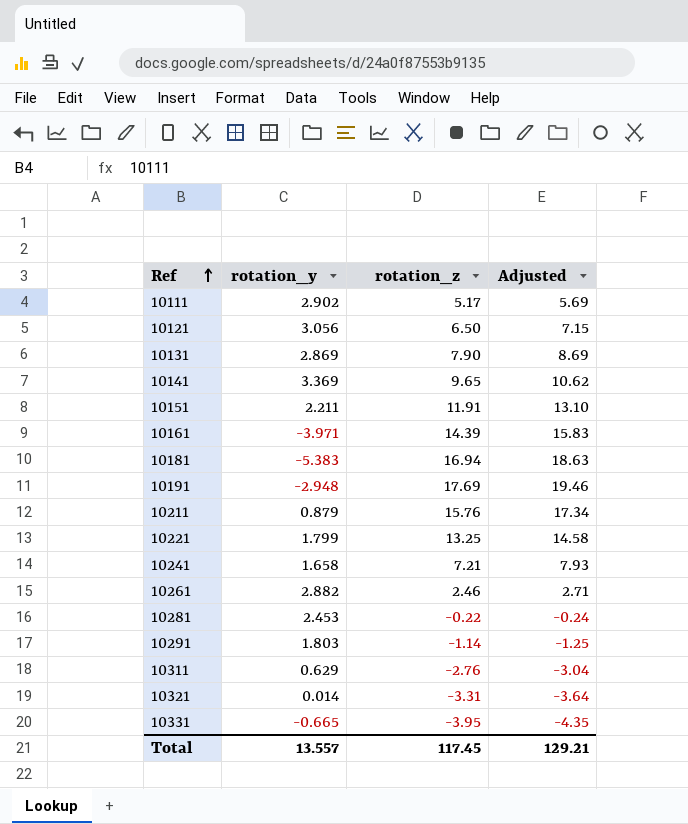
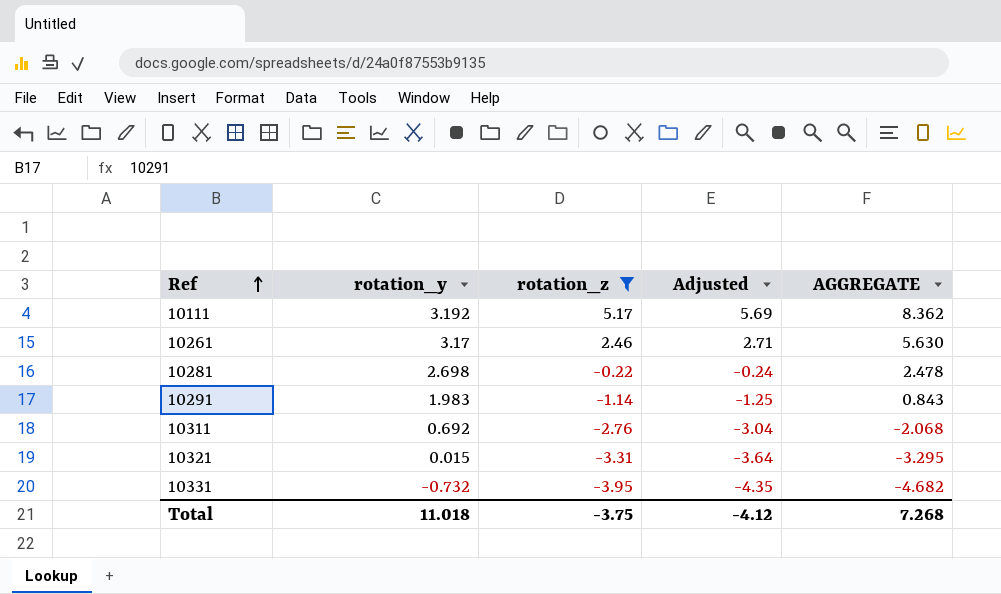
filter: none -> rotation_z <= 5.17
column AGGREGATE | formula: none -> [rotation_y] + [rotation_z]
10111 | rotation_y: 2.902 -> 3.192
10261 | rotation_y: 2.882 -> 3.17
10281 | rotation_y: 2.453 -> 2.698
10291 | rotation_y: 1.803 -> 1.983
10311 | rotation_y: 0.629 -> 0.692
10321 | rotation_y: 0.014 -> 0.015
10331 | rotation_y: -0.665 -> -0.732
Total | rotation_y: 13.557 -> 11.018
Total | rotation_z: 117.45 -> -3.75
Total | Adjusted: 129.21 -> -4.12

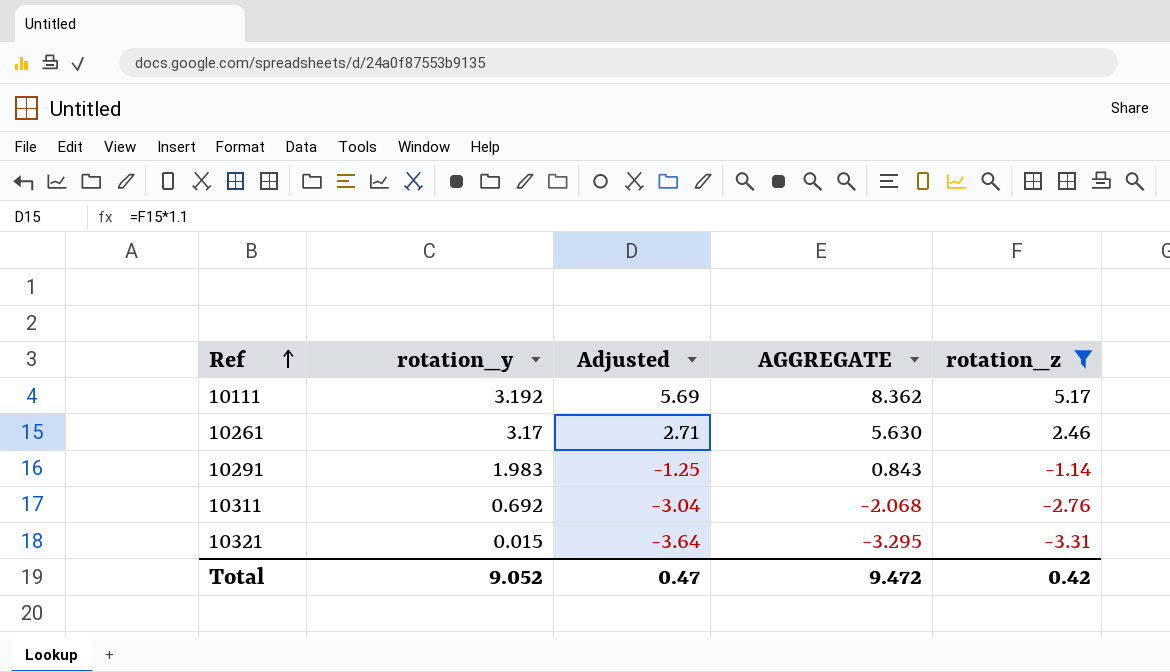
column rotation_z | position: 3 -> 5
row 10281: 2.698 | -0.22 | -0.24 | 2.478 -> none
row 10331: -0.732 | -3.95 | -4.35 | -4.682 -> none
Total | rotation_y: 11.018 -> 9.052
Total | Adjusted: -4.12 -> 0.47
Total | AGGREGATE: 7.268 -> 9.472
Total | rotation_z: -3.75 -> 0.42

